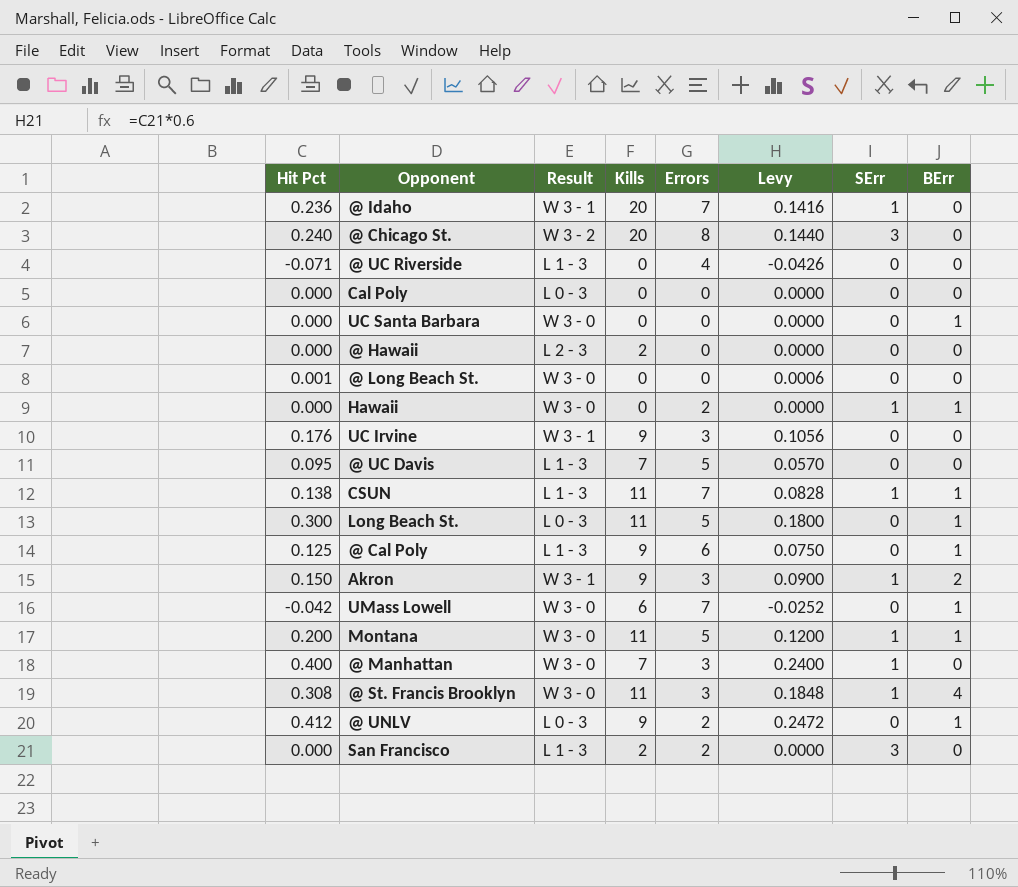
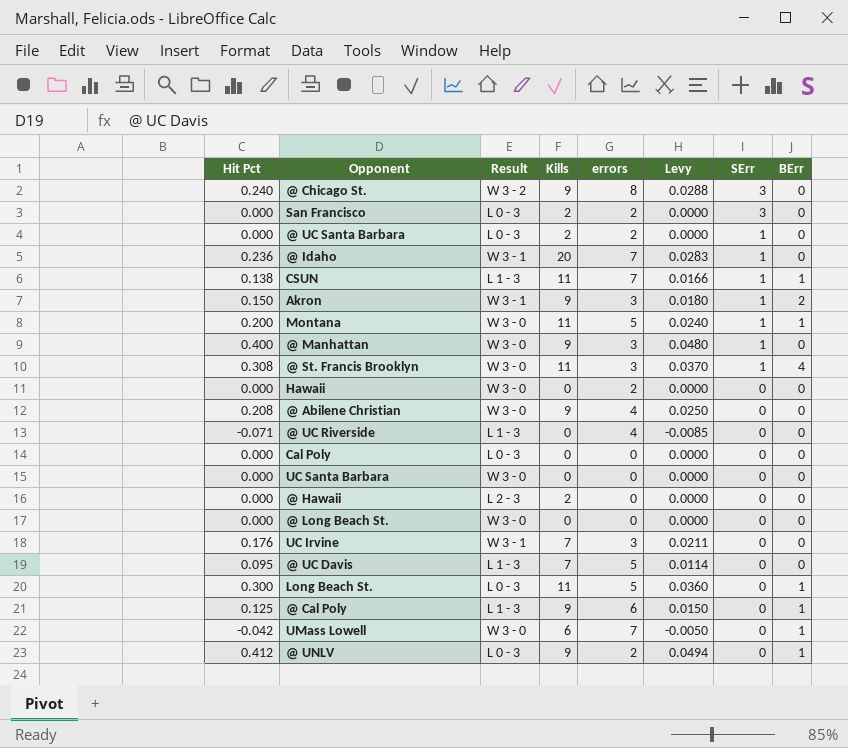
row order: none -> SErr descending
column name: Errors -> errors
column Levy | formula: [Hit Pct] * 0.6 -> [Hit Pct] * 0.12
@ Chicago St. | Kills: 20 -> 9
San Francisco | Result: L 1 - 3 -> L 0 - 3
row @ UC Santa Barbara: none -> 0.000 | L 0 - 3 | 2 | 2 | 0.0000 | 1 | 0
@ Manhattan | Kills: 7 -> 9
Hawaii | SErr: 1 -> 0
Hawaii | BErr: 1 -> 0
row @ Abilene Christian: none -> 0.208 | W 3 - 0 | 9 | 4 | 0.0250 | 0 | 0
UC Santa Barbara | BErr: 1 -> 0
@ Long Beach St. | Hit Pct: 0.001 -> 0.000
UC Irvine | Kills: 9 -> 7

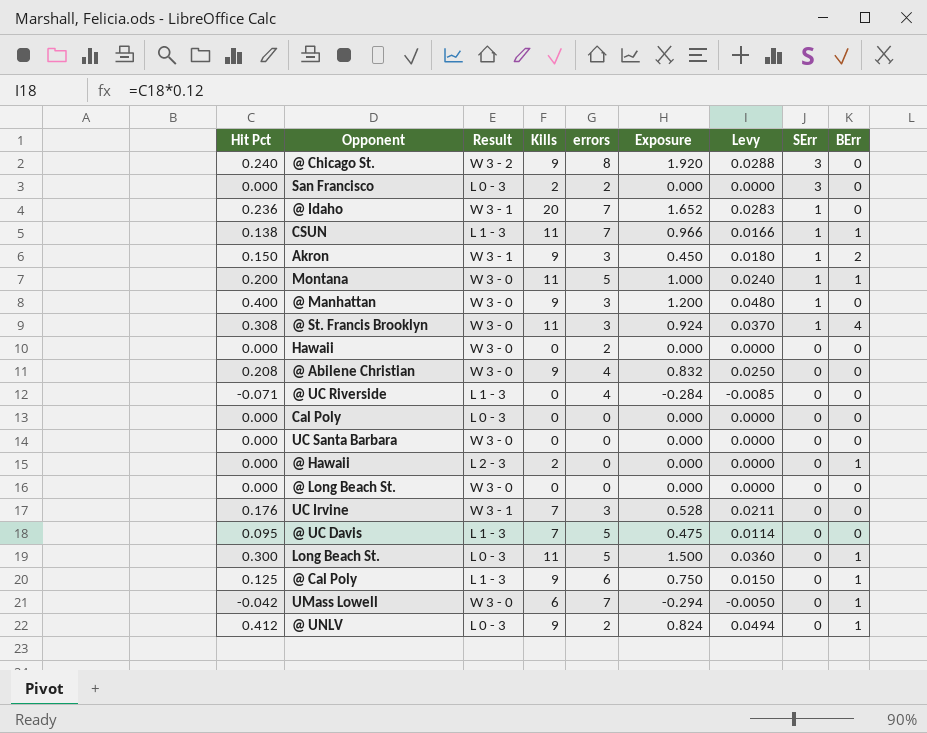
column Exposure | formula: none -> [Hit Pct] * [errors]
row @ UC Santa Barbara: 0.000 | L 0 - 3 | 2 | 2 | 0.0000 | 1 | 0 -> none
@ Hawaii | BErr: 0 -> 1

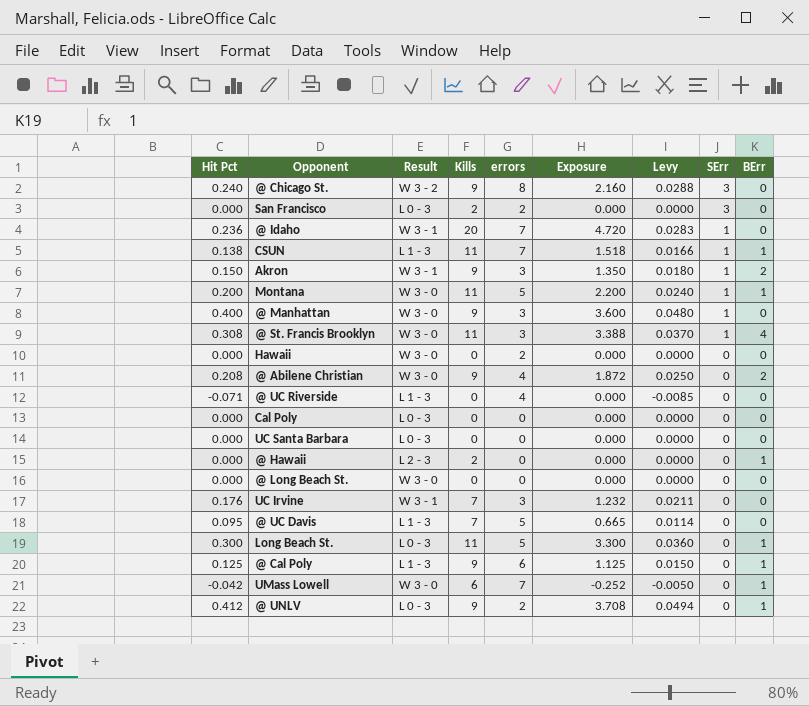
column Exposure | formula: [Hit Pct] * [errors] -> [Hit Pct] * [Kills]
@ Abilene Christian | BErr: 0 -> 2
UC Santa Barbara | Result: W 3 - 0 -> L 0 - 3

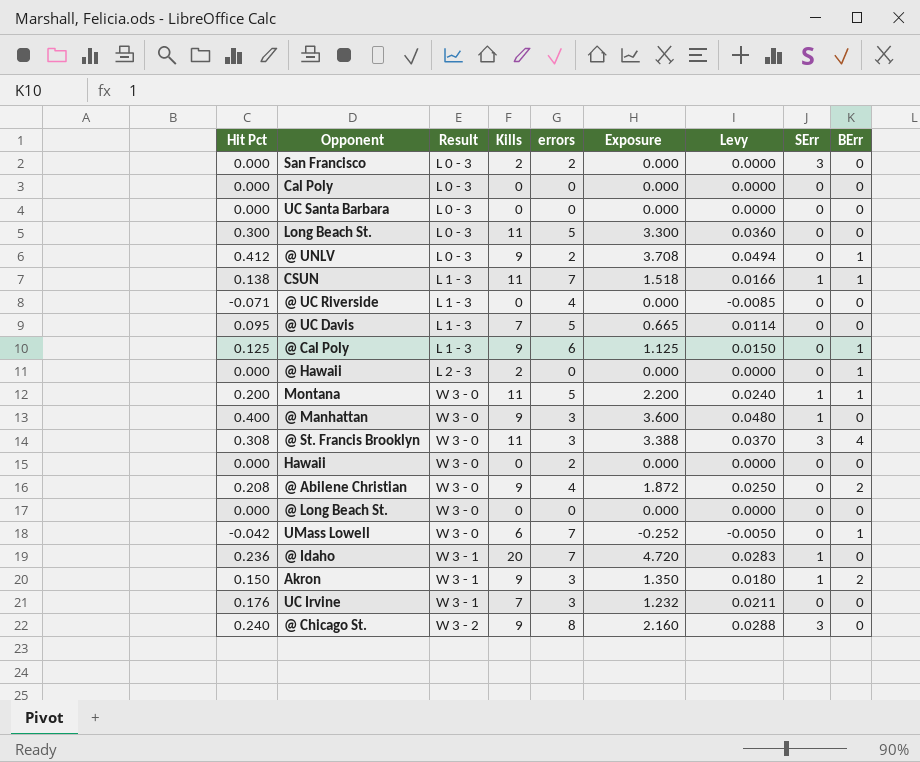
row order: SErr descending -> Result ascending
Long Beach St. | BErr: 1 -> 0
@ St. Francis Brooklyn | SErr: 1 -> 3

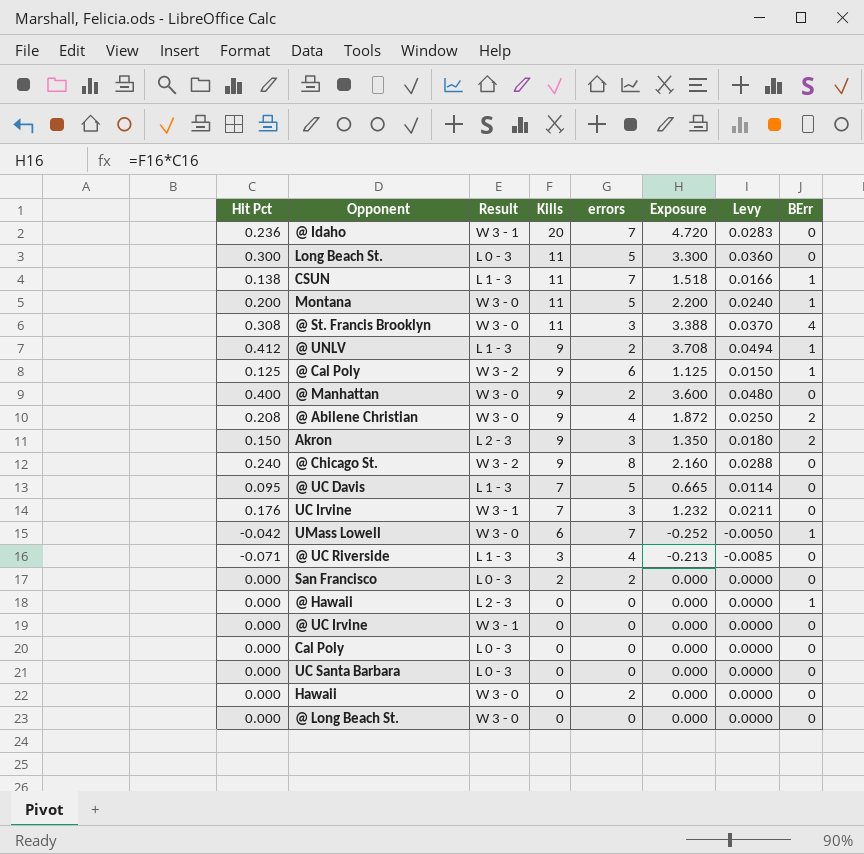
row order: Result ascending -> Kills descending
column SErr | position: 8 -> none
@ UNLV | Result: L 0 - 3 -> L 1 - 3
@ Cal Poly | Result: L 1 - 3 -> W 3 - 2
@ Manhattan | errors: 3 -> 2
Akron | Result: W 3 - 1 -> L 2 - 3
@ UC Riverside | Kills: 0 -> 3
@ UC Riverside | Exposure: 0.000 -> -0.213
@ Hawaii | Kills: 2 -> 0
row @ UC Irvine: none -> 0.000 | W 3 - 1 | 0 | 0 | 0.000 | 0.0000 | 0

